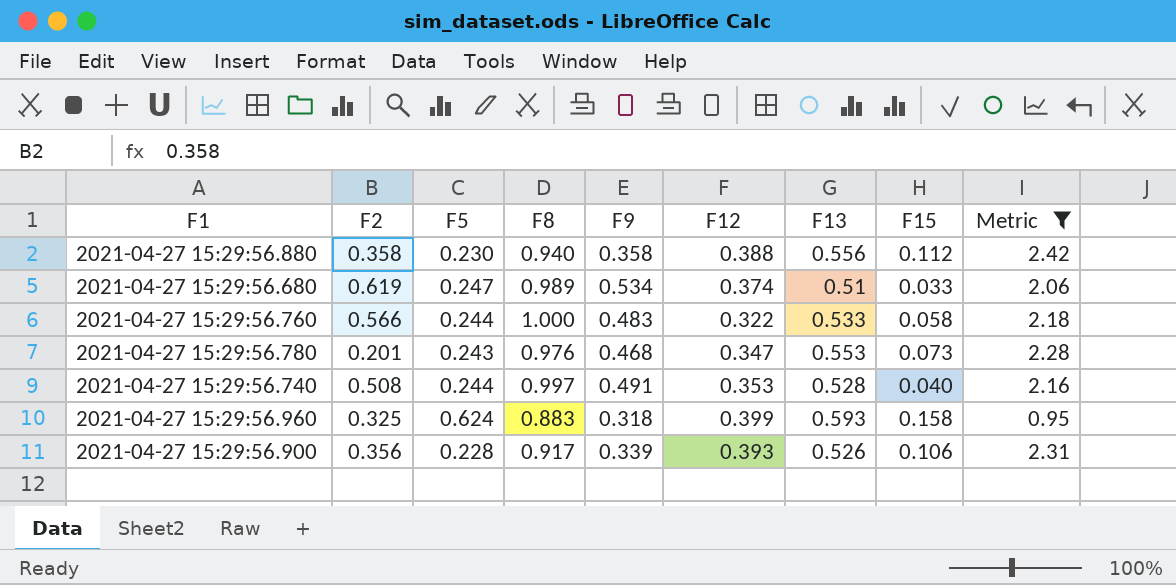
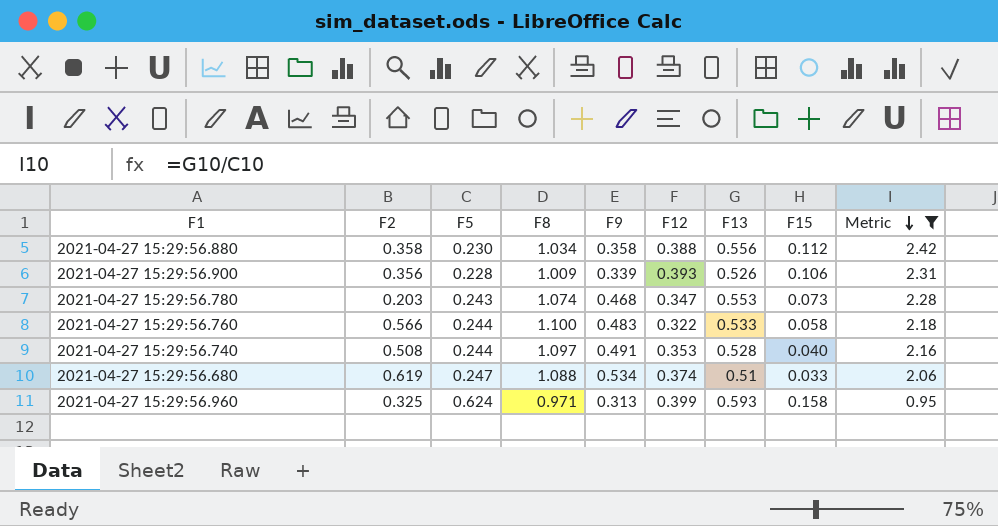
row order: none -> Metric descending
2021-04-27 15:29:56.880 | F8: 0.940 -> 1.034
2021-04-27 15:29:56.900 | F8: 0.917 -> 1.009
2021-04-27 15:29:56.780 | F2: 0.201 -> 0.203
2021-04-27 15:29:56.780 | F8: 0.976 -> 1.074
2021-04-27 15:29:56.760 | F8: 1.000 -> 1.100
2021-04-27 15:29:56.740 | F8: 0.997 -> 1.097
2021-04-27 15:29:56.680 | F8: 0.989 -> 1.088
2021-04-27 15:29:56.960 | F8: 0.883 -> 0.971
2021-04-27 15:29:56.960 | F9: 0.318 -> 0.313

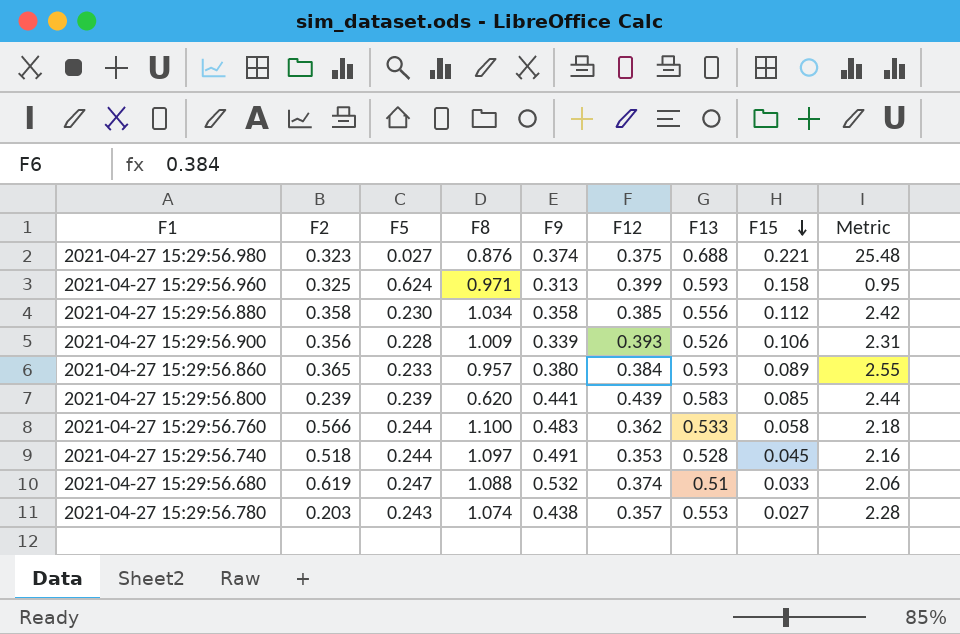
filter: Metric <= 2.42 -> none
row order: Metric descending -> F15 descending
2021-04-27 15:29:56.880 | F12: 0.388 -> 0.385
2021-04-27 15:29:56.760 | F12: 0.322 -> 0.362
2021-04-27 15:29:56.740 | F2: 0.508 -> 0.518
2021-04-27 15:29:56.740 | F15: 0.040 -> 0.045
2021-04-27 15:29:56.680 | F9: 0.534 -> 0.532
2021-04-27 15:29:56.780 | F9: 0.468 -> 0.438
2021-04-27 15:29:56.780 | F12: 0.347 -> 0.357
2021-04-27 15:29:56.780 | F15: 0.073 -> 0.027

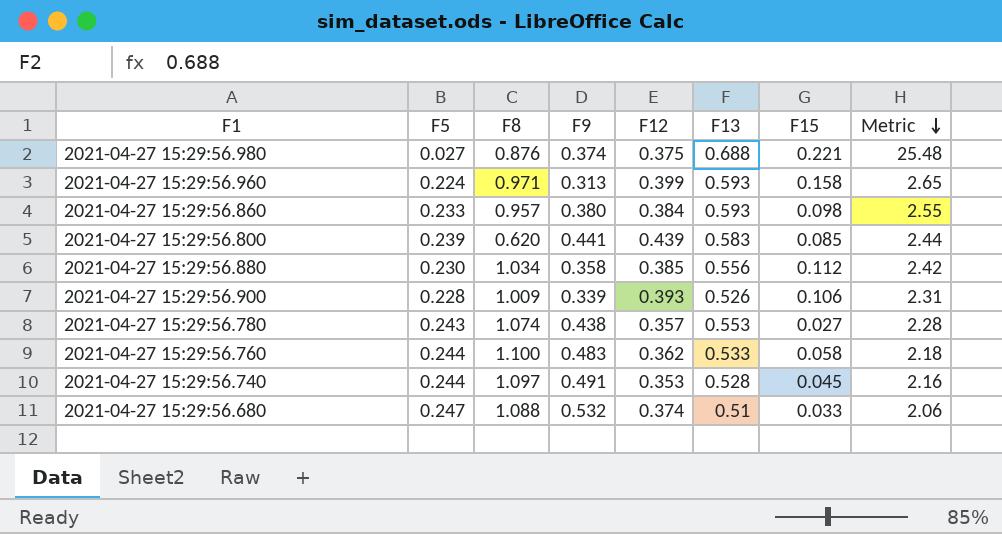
row order: F15 descending -> Metric descending
column F2 | position: 2 -> none
2021-04-27 15:29:56.960 | F5: 0.624 -> 0.224
2021-04-27 15:29:56.960 | Metric: 0.95 -> 2.65
2021-04-27 15:29:56.860 | F15: 0.089 -> 0.098

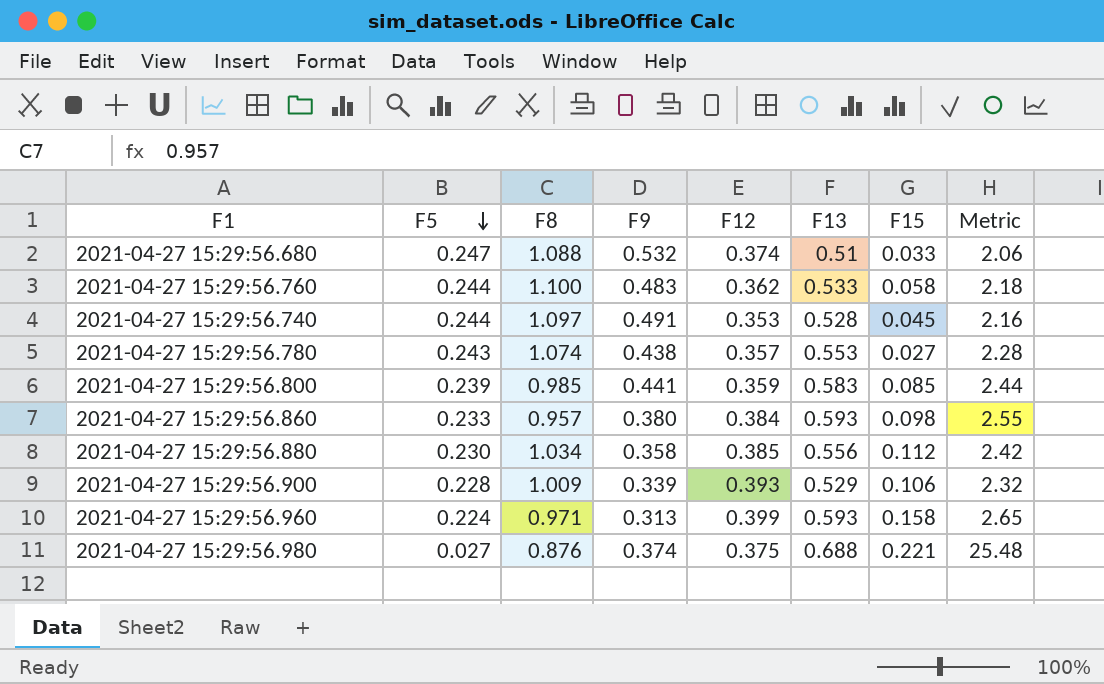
row order: Metric descending -> F5 descending
2021-04-27 15:29:56.800 | F8: 0.620 -> 0.985
2021-04-27 15:29:56.800 | F12: 0.439 -> 0.359
2021-04-27 15:29:56.900 | F13: 0.526 -> 0.529
2021-04-27 15:29:56.900 | Metric: 2.31 -> 2.32

